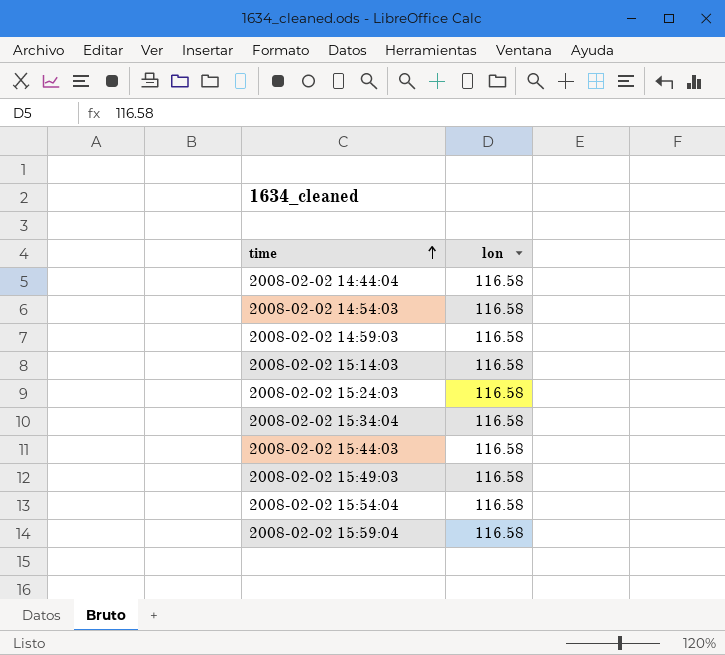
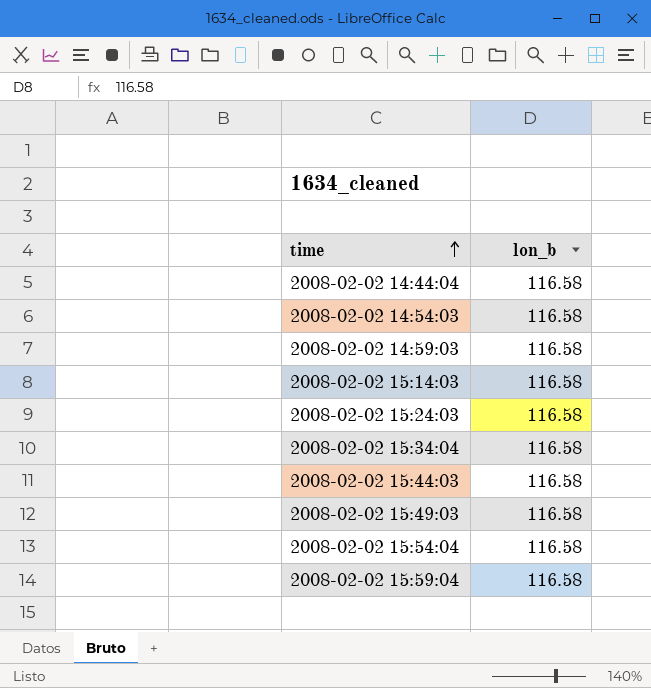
column name: lon -> lon_b

